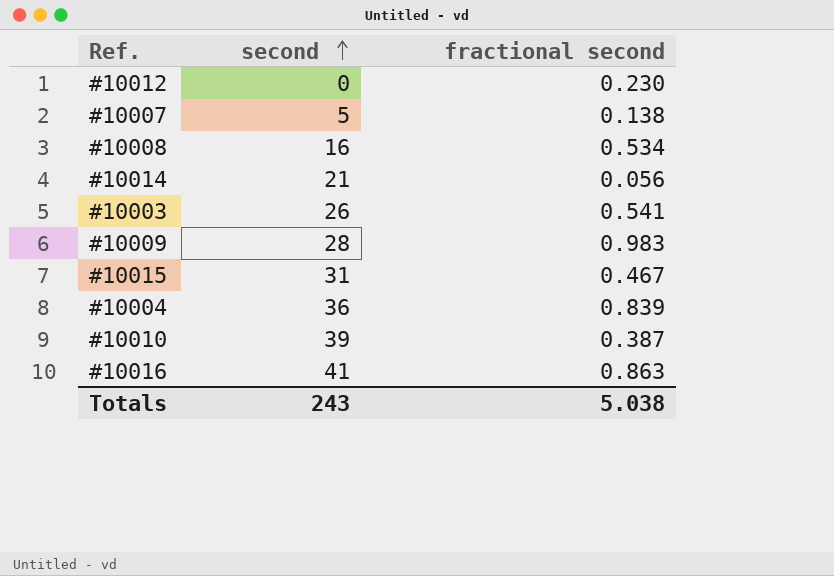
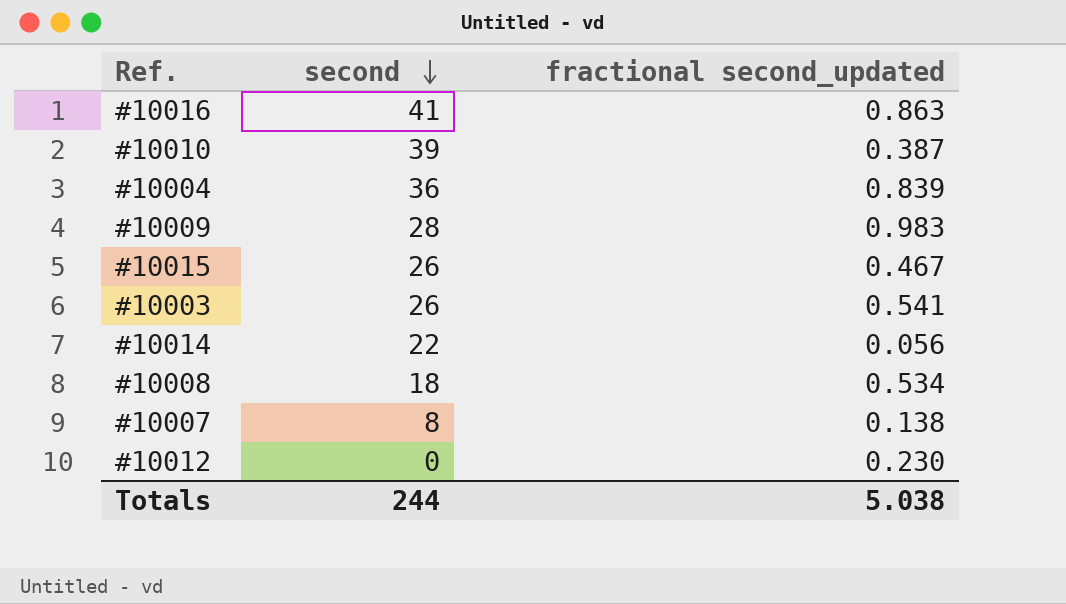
row order: second ascending -> second descending
column name: fractional second -> fractional second_updated
#10015 | second: 31 -> 26
#10014 | second: 21 -> 22
#10008 | second: 16 -> 18
#10007 | second: 5 -> 8
Totals | second: 243 -> 244

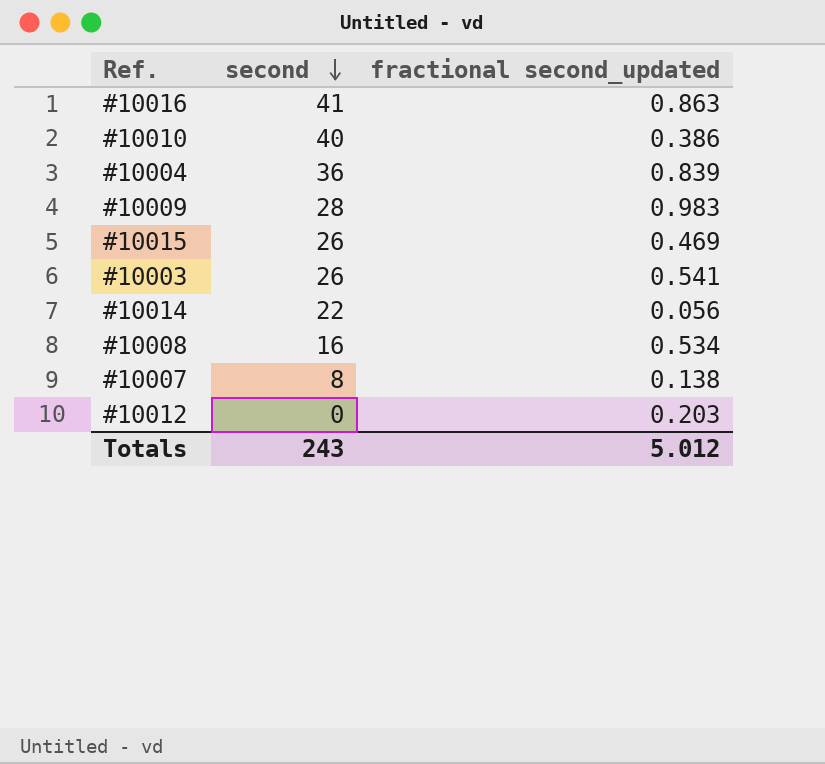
#10010 | second: 39 -> 40
#10010 | fractional second_updated: 0.387 -> 0.386
#10015 | fractional second_updated: 0.467 -> 0.469
#10008 | second: 18 -> 16
#10012 | fractional second_updated: 0.230 -> 0.203
Totals | second: 244 -> 243
Totals | fractional second_updated: 5.038 -> 5.012

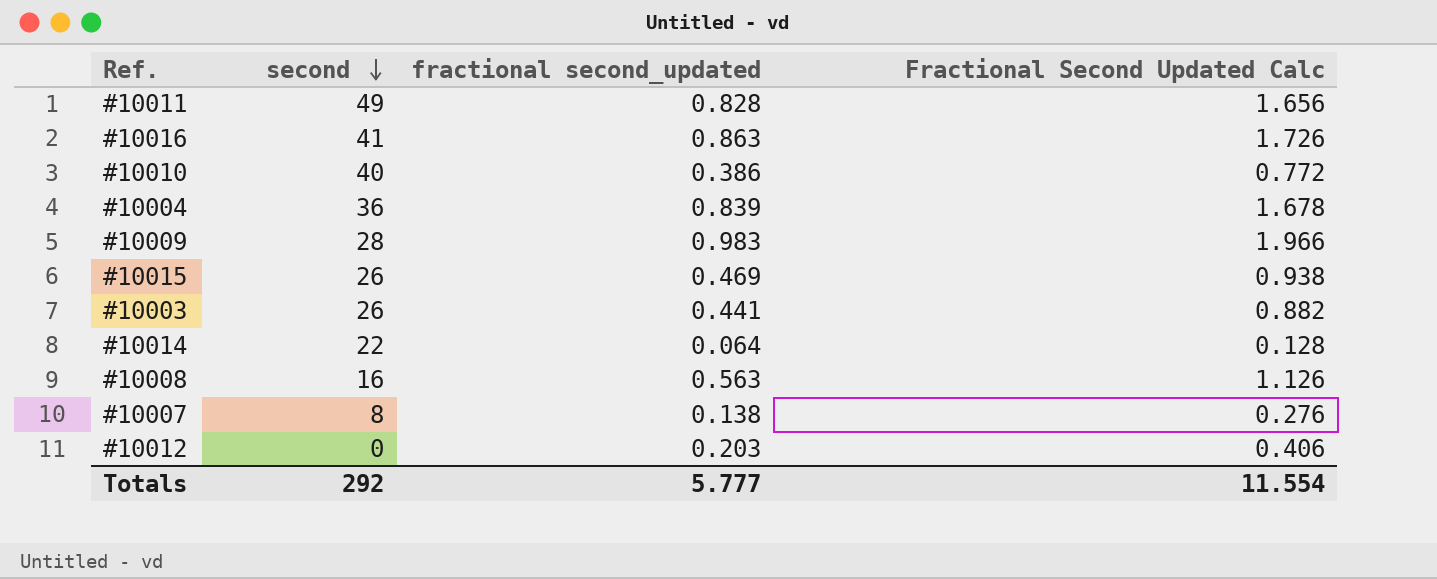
column Fractional Second Updated Calc | formula: none -> [fractional second_updated] * 2
row #10011: none -> 49 | 0.828 | 1.656
#10003 | fractional second_updated: 0.541 -> 0.441
#10014 | fractional second_updated: 0.056 -> 0.064
#10008 | fractional second_updated: 0.534 -> 0.563
Totals | second: 243 -> 292
Totals | fractional second_updated: 5.012 -> 5.777

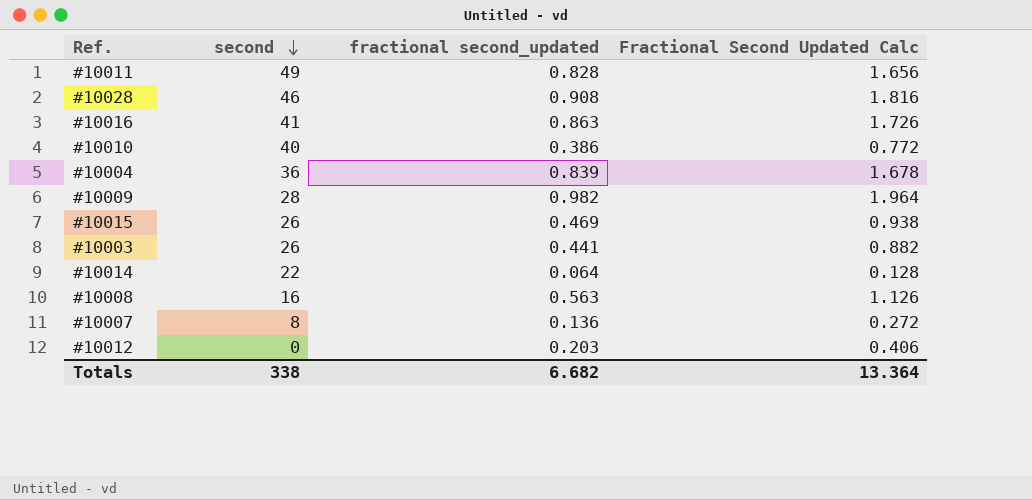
row #10028: none -> 46 | 0.908 | 1.816
#10009 | fractional second_updated: 0.983 -> 0.982
#10009 | Fractional Second Updated Calc: 1.966 -> 1.964
#10007 | fractional second_updated: 0.138 -> 0.136
#10007 | Fractional Second Updated Calc: 0.276 -> 0.272
Totals | second: 292 -> 338
Totals | fractional second_updated: 5.777 -> 6.682
Totals | Fractional Second Updated Calc: 11.554 -> 13.364

